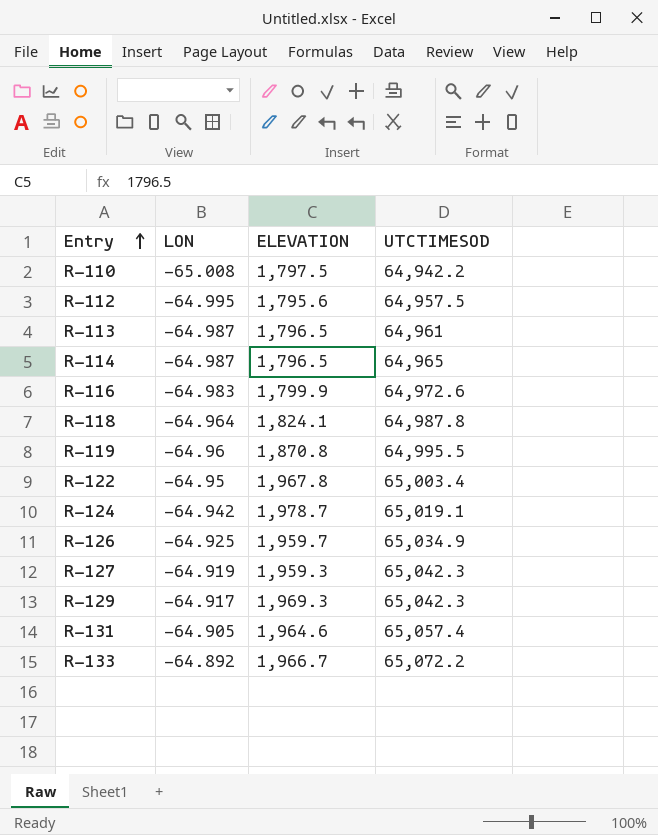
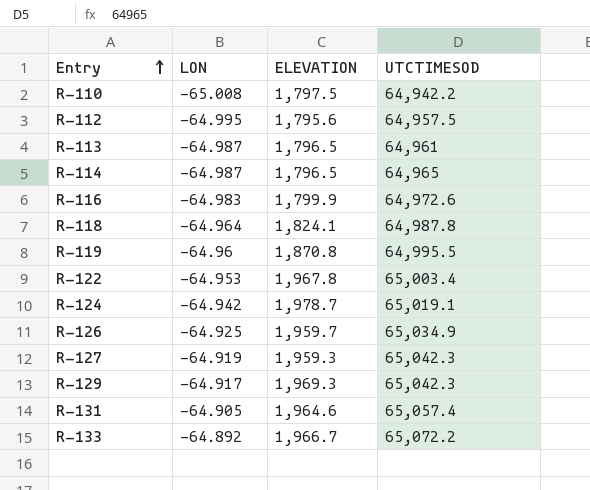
R-122 | LON: -64.95 -> -64.953

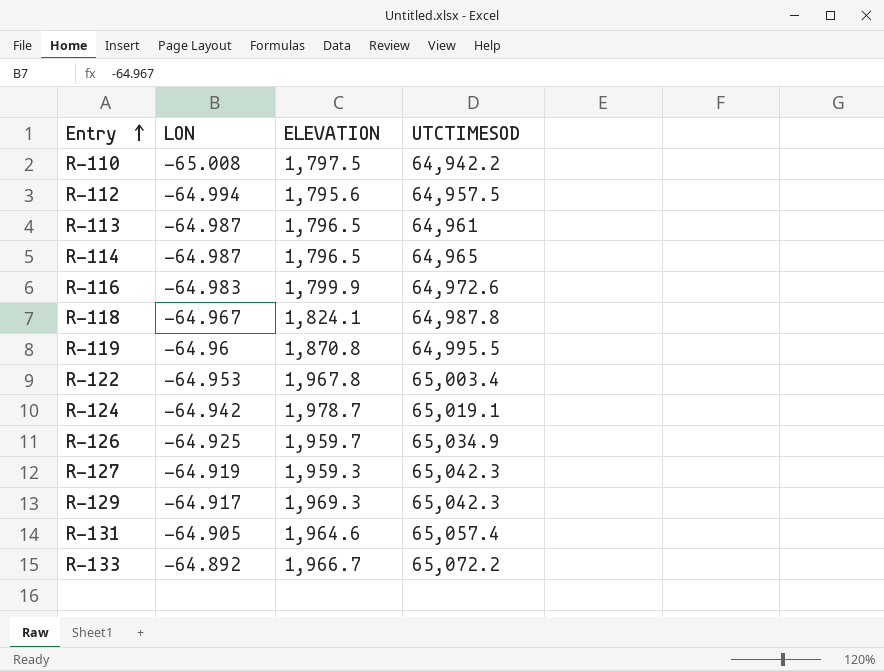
R-112 | LON: -64.995 -> -64.994
R-118 | LON: -64.964 -> -64.967

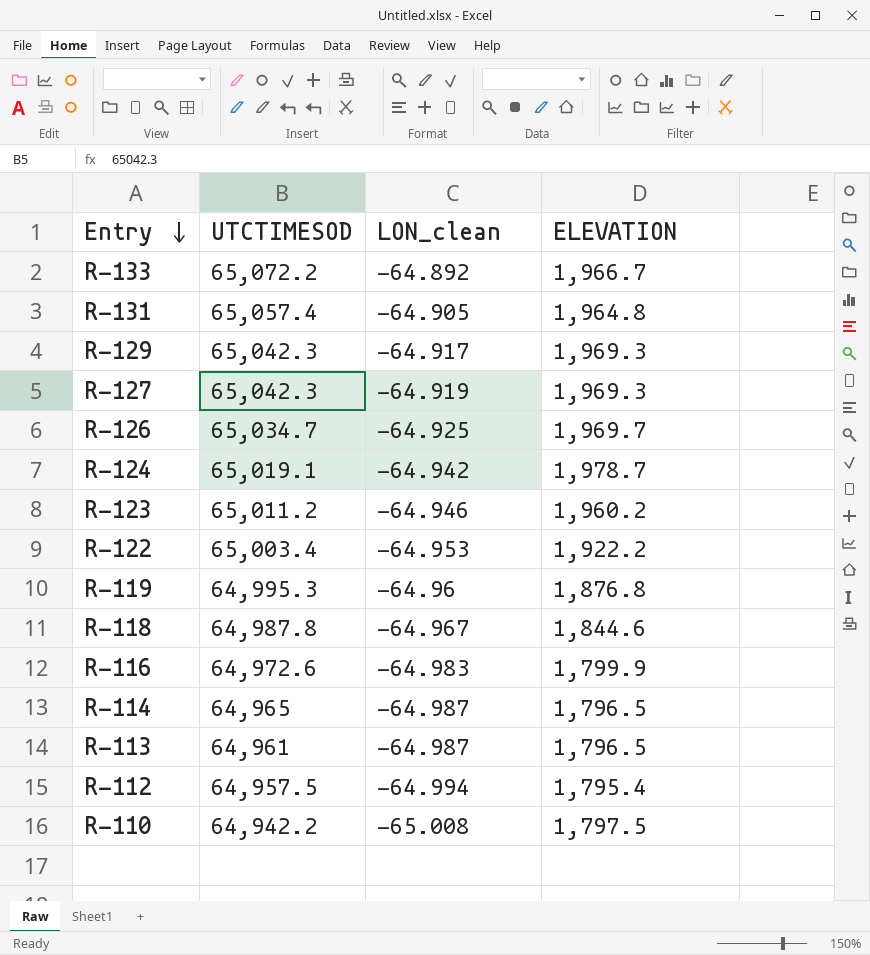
row order: Entry ascending -> Entry descending
column UTCTIMESOD | position: 4 -> 2
column name: LON -> LON_clean
R-131 | ELEVATION: 1,964.6 -> 1,964.8
R-127 | ELEVATION: 1,959.3 -> 1,969.3
R-126 | UTCTIMESOD: 65,034.9 -> 65,034.7
R-126 | ELEVATION: 1,959.7 -> 1,969.7
row R-123: none -> 65,011.2 | -64.946 | 1,960.2
R-122 | ELEVATION: 1,967.8 -> 1,922.2
R-119 | UTCTIMESOD: 64,995.5 -> 64,995.3
R-119 | ELEVATION: 1,870.8 -> 1,876.8
R-118 | ELEVATION: 1,824.1 -> 1,844.6
R-112 | ELEVATION: 1,795.6 -> 1,795.4

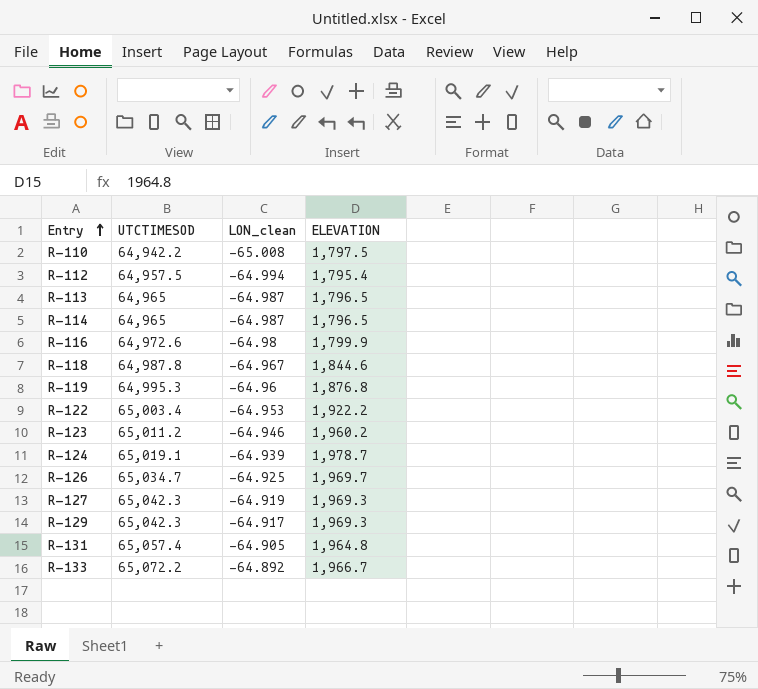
row order: Entry descending -> Entry ascending
R-113 | UTCTIMESOD: 64,961 -> 64,965
R-116 | LON_clean: -64.983 -> -64.98
R-124 | LON_clean: -64.942 -> -64.939

